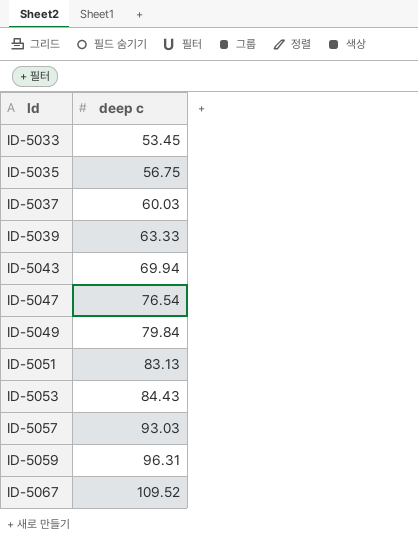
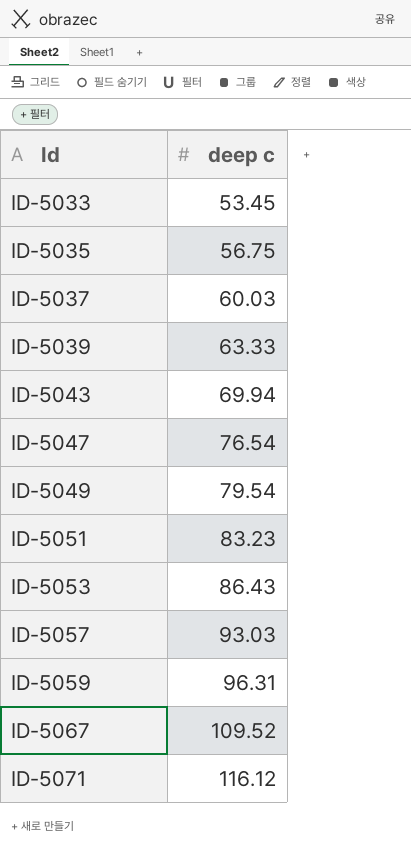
ID-5049 | deep c: 79.84 -> 79.54
ID-5051 | deep c: 83.13 -> 83.23
ID-5053 | deep c: 84.43 -> 86.43
row ID-5071: none -> 116.12

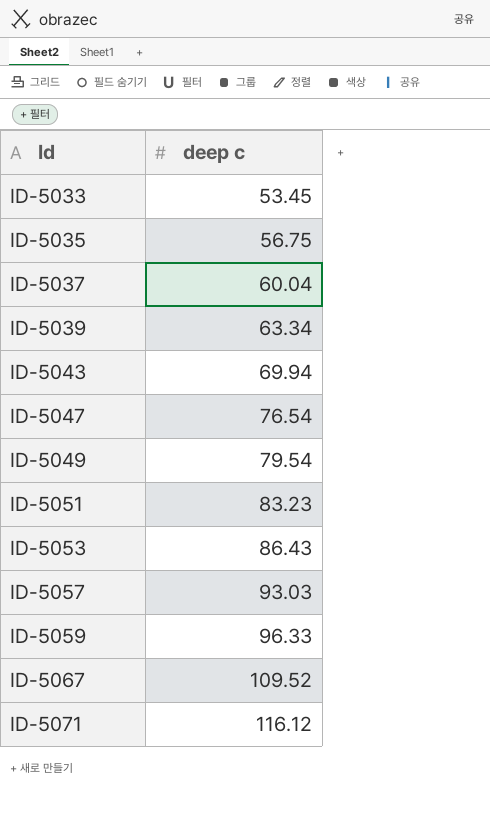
ID-5037 | deep c: 60.03 -> 60.04
ID-5039 | deep c: 63.33 -> 63.34
ID-5059 | deep c: 96.31 -> 96.33

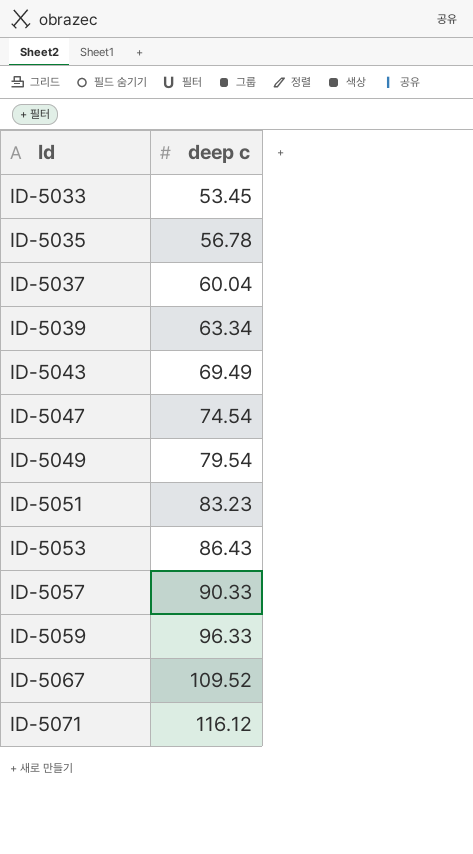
ID-5035 | deep c: 56.75 -> 56.78
ID-5043 | deep c: 69.94 -> 69.49
ID-5047 | deep c: 76.54 -> 74.54
ID-5057 | deep c: 93.03 -> 90.33

